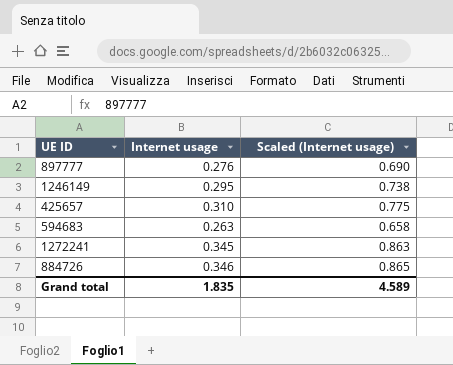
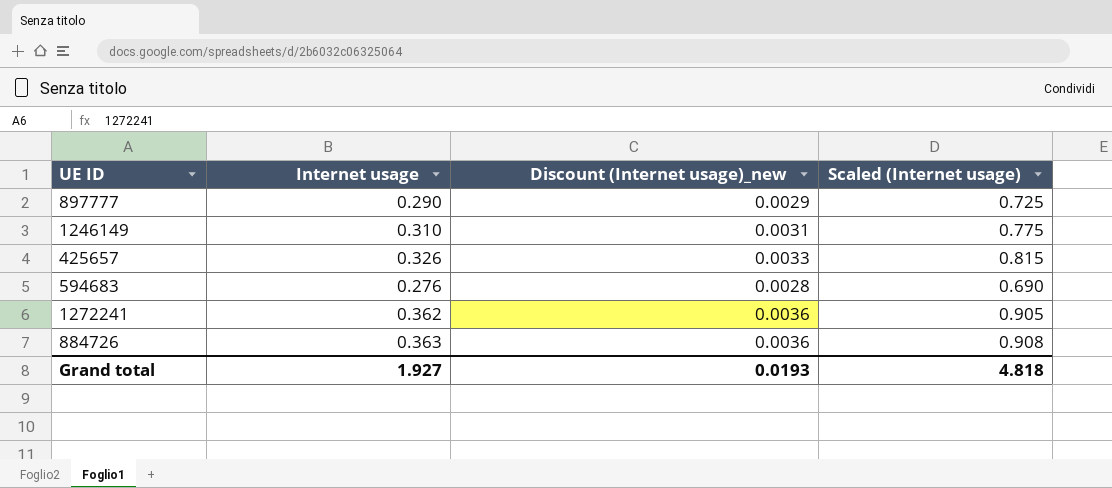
column Discount (Internet usage)_new | formula: none -> [Internet usage] * 0.01
897777 | Internet usage: 0.276 -> 0.290
897777 | Scaled (Internet usage): 0.690 -> 0.725
1246149 | Internet usage: 0.295 -> 0.310
1246149 | Scaled (Internet usage): 0.738 -> 0.775
425657 | Internet usage: 0.310 -> 0.326
425657 | Scaled (Internet usage): 0.775 -> 0.815
594683 | Internet usage: 0.263 -> 0.276
594683 | Scaled (Internet usage): 0.658 -> 0.690
1272241 | Internet usage: 0.345 -> 0.362
1272241 | Scaled (Internet usage): 0.863 -> 0.905
884726 | Internet usage: 0.346 -> 0.363
884726 | Scaled (Internet usage): 0.865 -> 0.908
Grand total | Internet usage: 1.835 -> 1.927
Grand total | Scaled (Internet usage): 4.589 -> 4.818

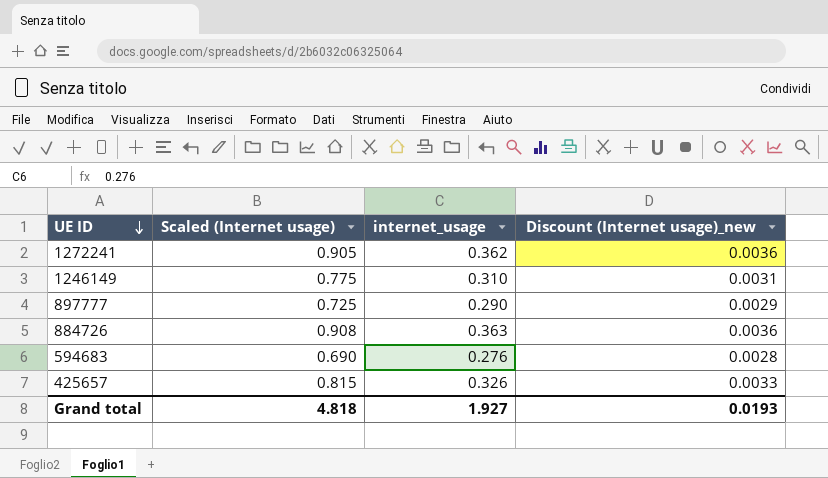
row order: none -> UE ID descending
column Scaled (Internet usage) | position: 4 -> 2
column name: Internet usage -> internet_usage

